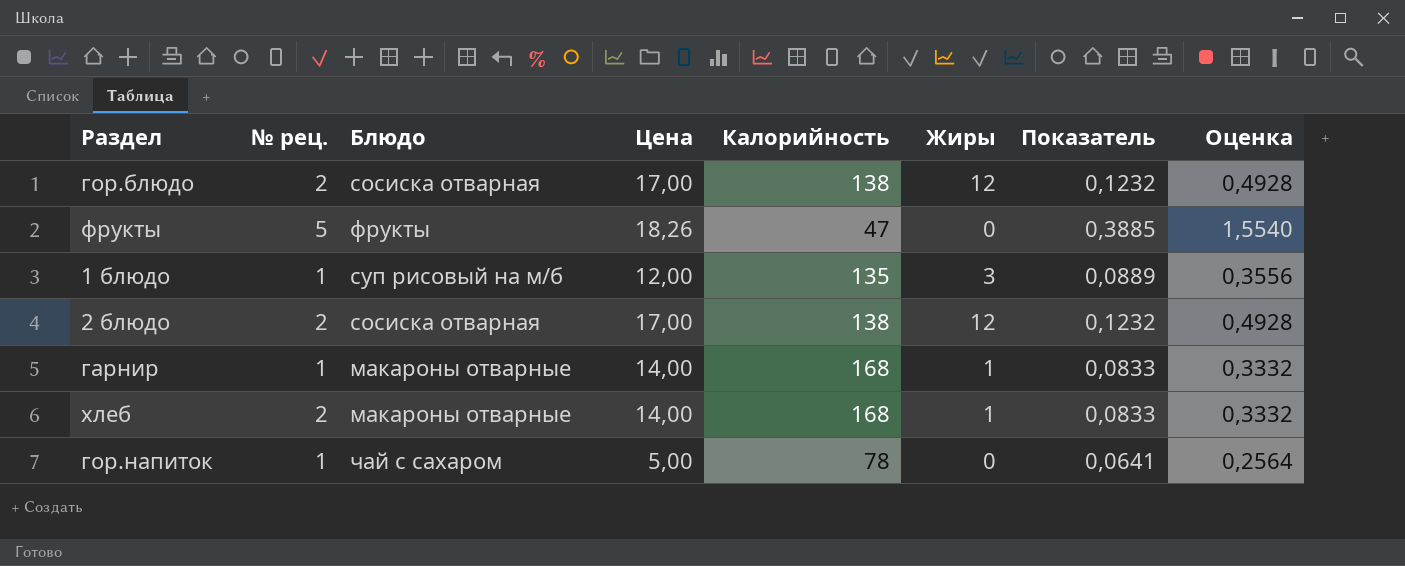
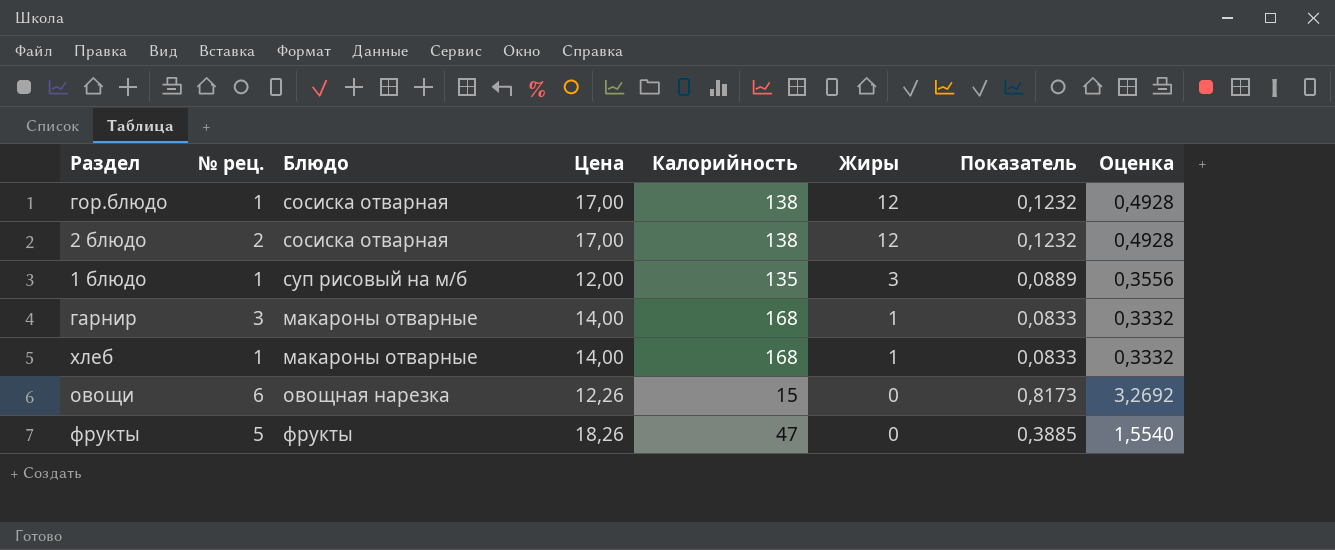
row order: none -> Жиры descending
row гор.напиток: 1 | чай с сахаром | 5,00 | 78 | 0 | 0,0641 | 0,2564 -> none
гор.блюдо | № рец.: 2 -> 1
гарнир | № рец.: 1 -> 3
хлеб | № рец.: 2 -> 1
row овощи: none -> 6 | овощная нарезка | 12,26 | 15 | 0 | 0,8173 | 3,2692

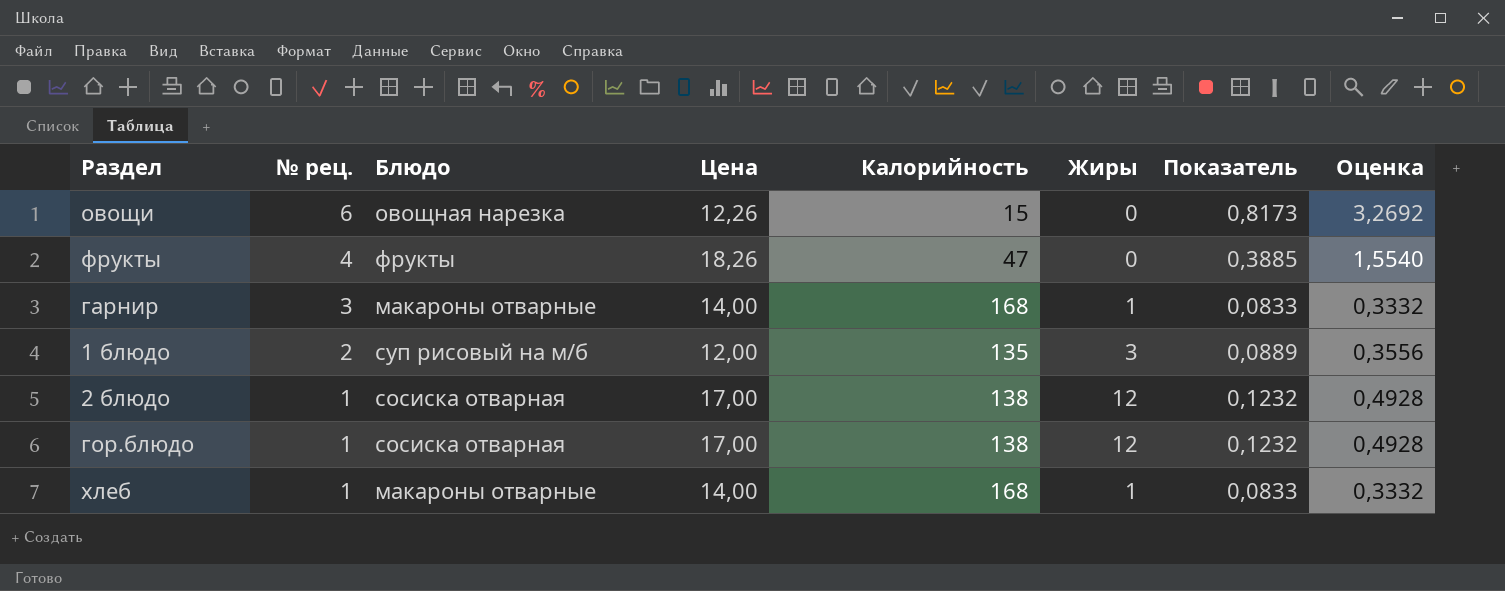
row order: Жиры descending -> № рец. descending
фрукты | № рец.: 5 -> 4
1 блюдо | № рец.: 1 -> 2
2 блюдо | № рец.: 2 -> 1

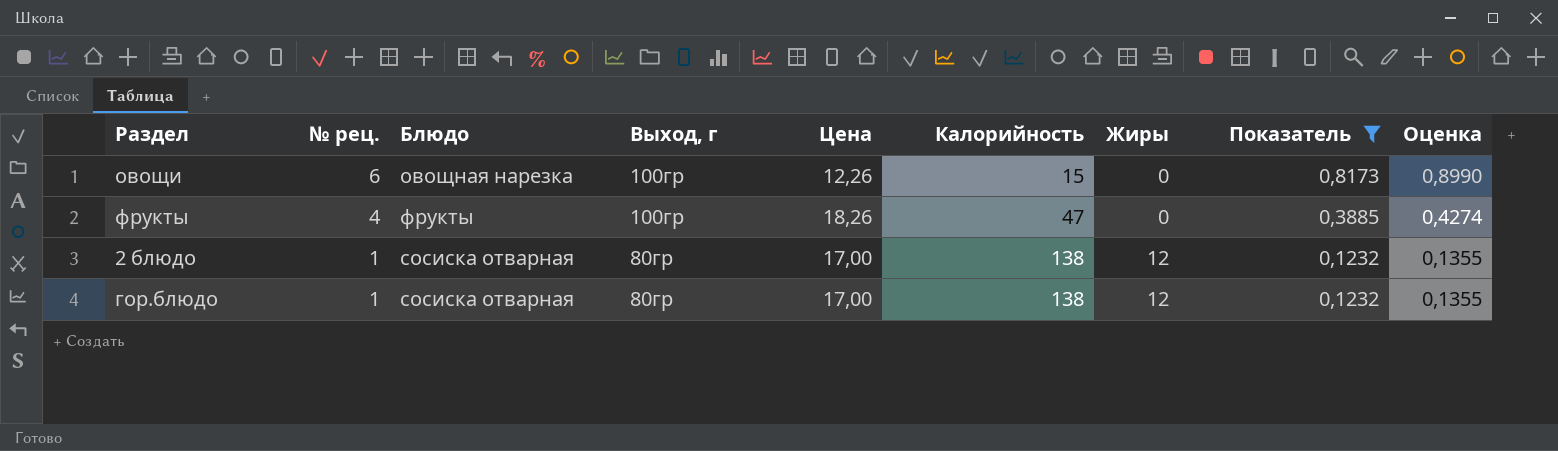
filter: none -> Показатель >= 0,1232
column Выход, г | position: none -> 4
column Оценка | formula: [Показатель] * 4 -> [Показатель] * 1,1

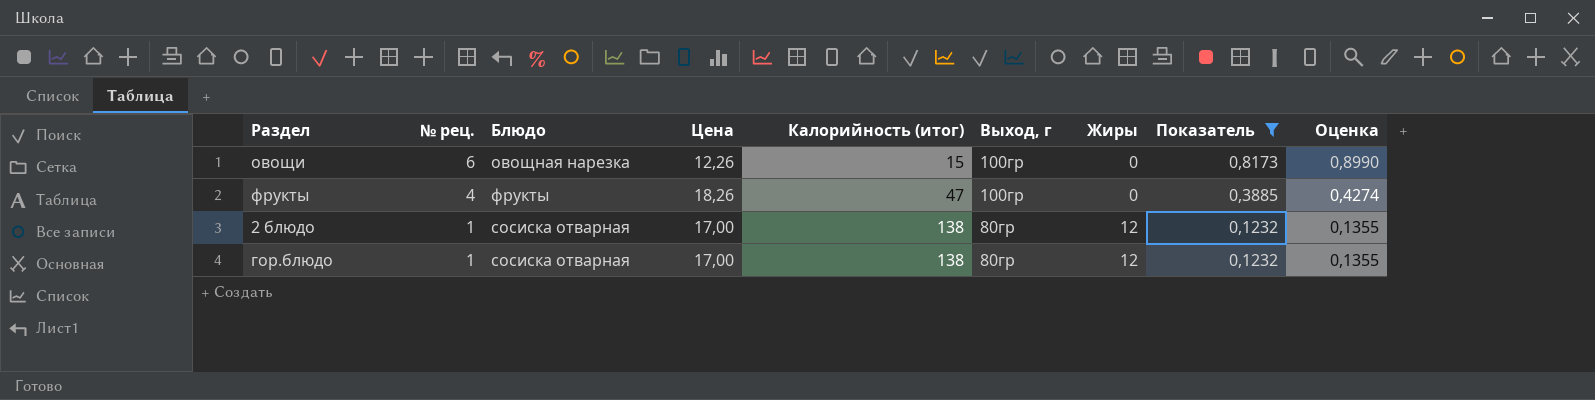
column name: Калорийность -> Калорийность (итог)
column Выход, г | position: 4 -> 6

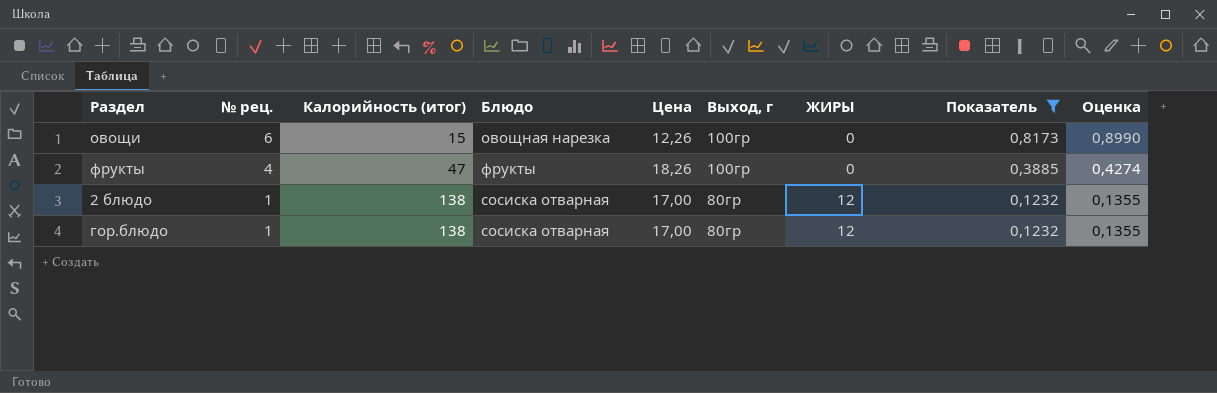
column Калорийность (итог) | position: 5 -> 3
column name: Жиры -> ЖИРЫ

